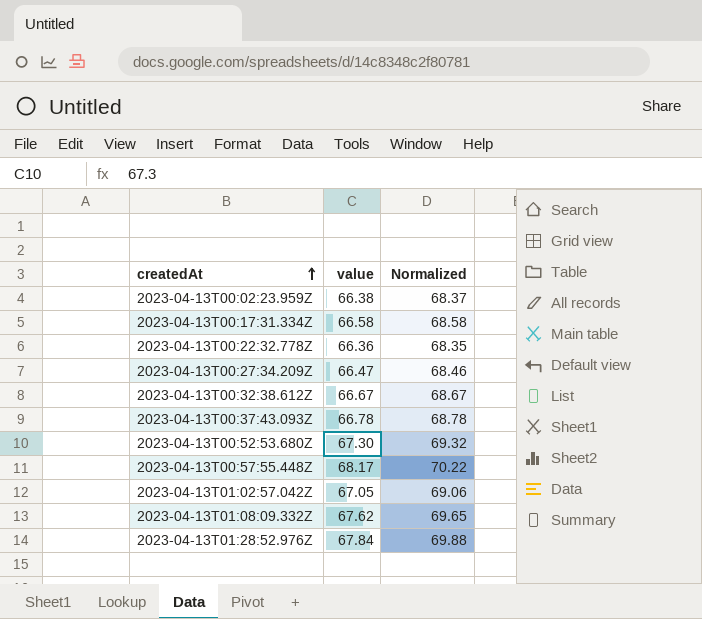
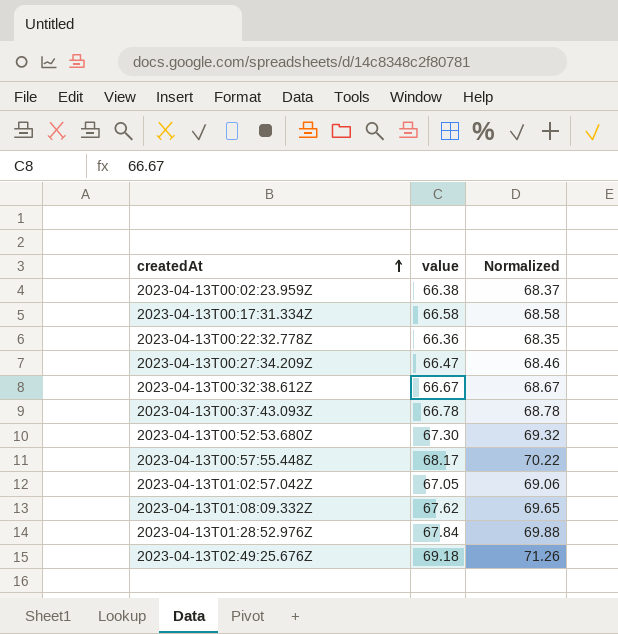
row 2023-04-13T02:49:25.676Z: none -> 69.18 | 71.26

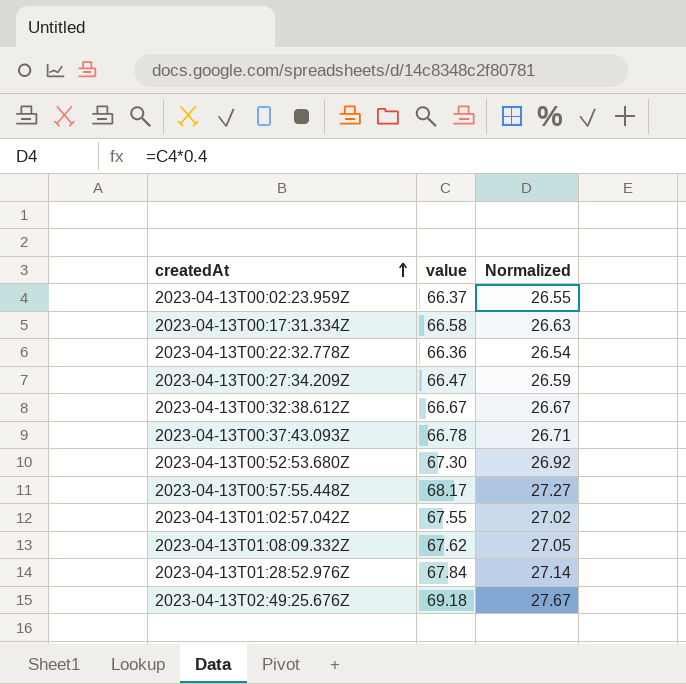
column Normalized | formula: [value] * 1.03 -> [value] * 0.4
2023-04-13T00:02:23.959Z | value: 66.38 -> 66.37
2023-04-13T01:02:57.042Z | value: 67.05 -> 67.55

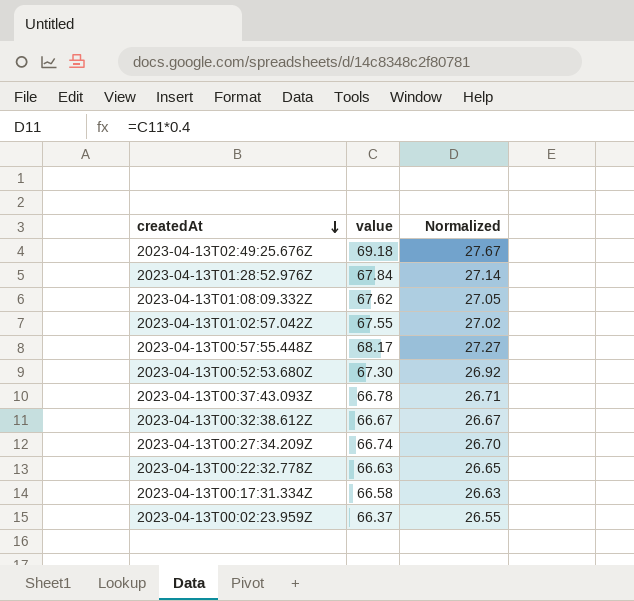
row order: createdAt ascending -> createdAt descending
2023-04-13T00:27:34.209Z | value: 66.47 -> 66.74
2023-04-13T00:27:34.209Z | Normalized: 26.59 -> 26.70
2023-04-13T00:22:32.778Z | value: 66.36 -> 66.63
2023-04-13T00:22:32.778Z | Normalized: 26.54 -> 26.65

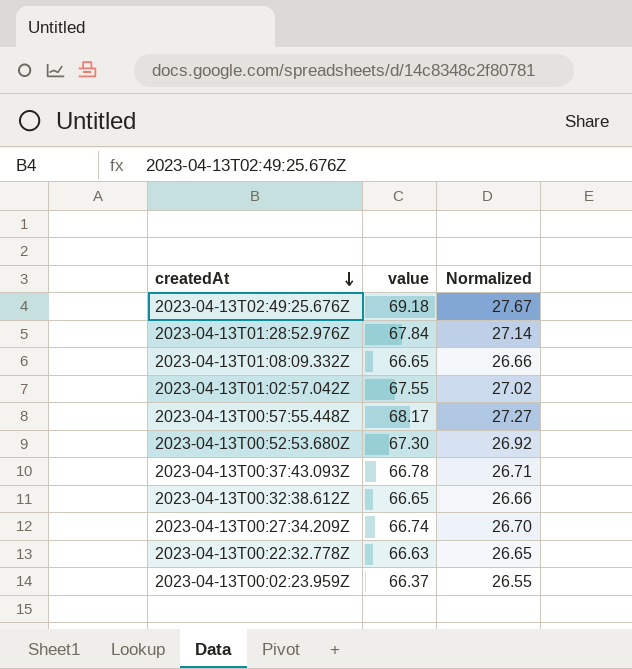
row 2023-04-13T00:17:31.334Z: 66.58 | 26.63 -> none
2023-04-13T01:08:09.332Z | value: 67.62 -> 66.65
2023-04-13T01:08:09.332Z | Normalized: 27.05 -> 26.66
2023-04-13T00:32:38.612Z | value: 66.67 -> 66.65
2023-04-13T00:32:38.612Z | Normalized: 26.67 -> 26.66

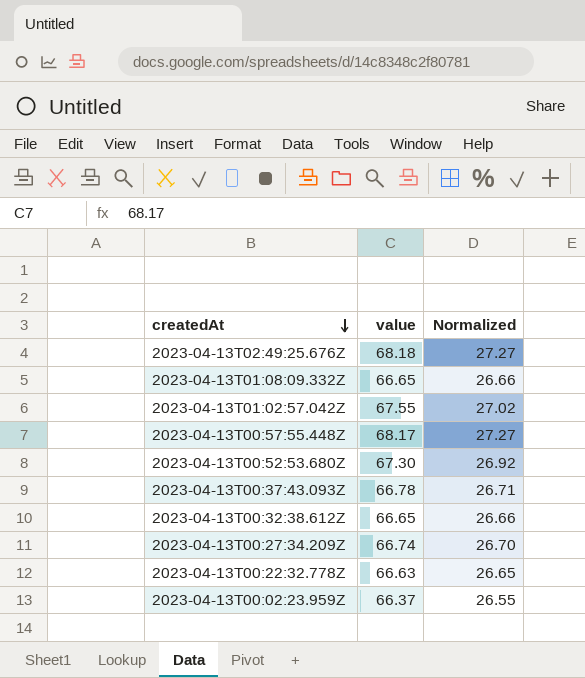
row 2023-04-13T01:28:52.976Z: 67.84 | 27.14 -> none
2023-04-13T02:49:25.676Z | value: 69.18 -> 68.18
2023-04-13T02:49:25.676Z | Normalized: 27.67 -> 27.27

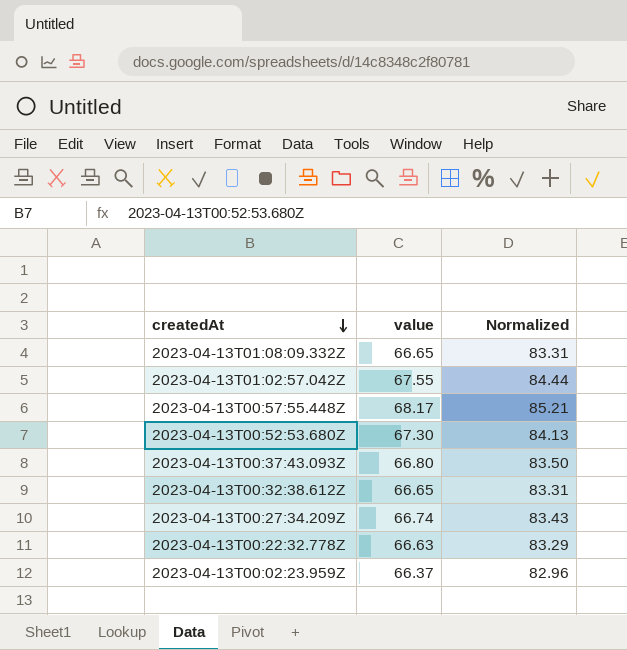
column Normalized | formula: [value] * 0.4 -> [value] * 1.25
row 2023-04-13T02:49:25.676Z: 68.18 | 27.27 -> none
2023-04-13T00:37:43.093Z | value: 66.78 -> 66.80

